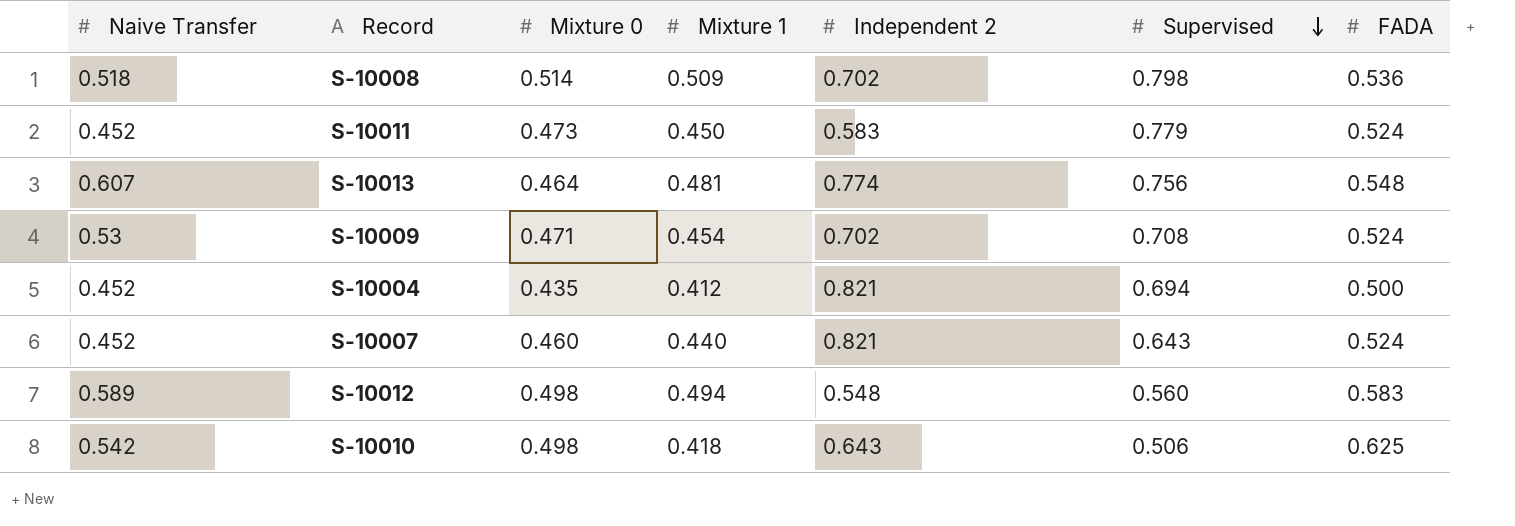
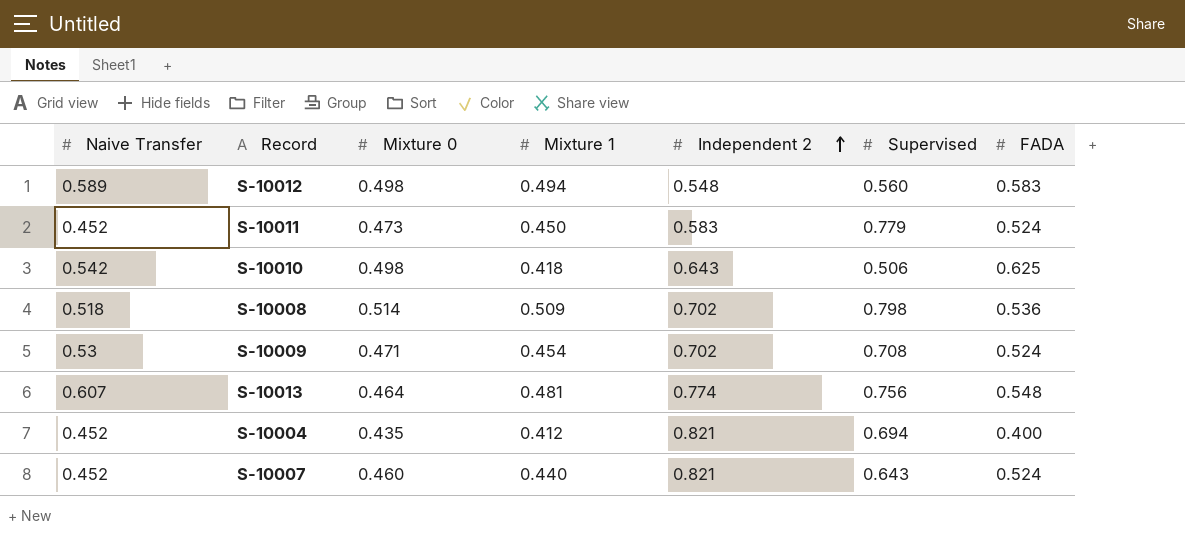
row order: Supervised descending -> Independent 2 ascending
S-10004 | FADA: 0.500 -> 0.400

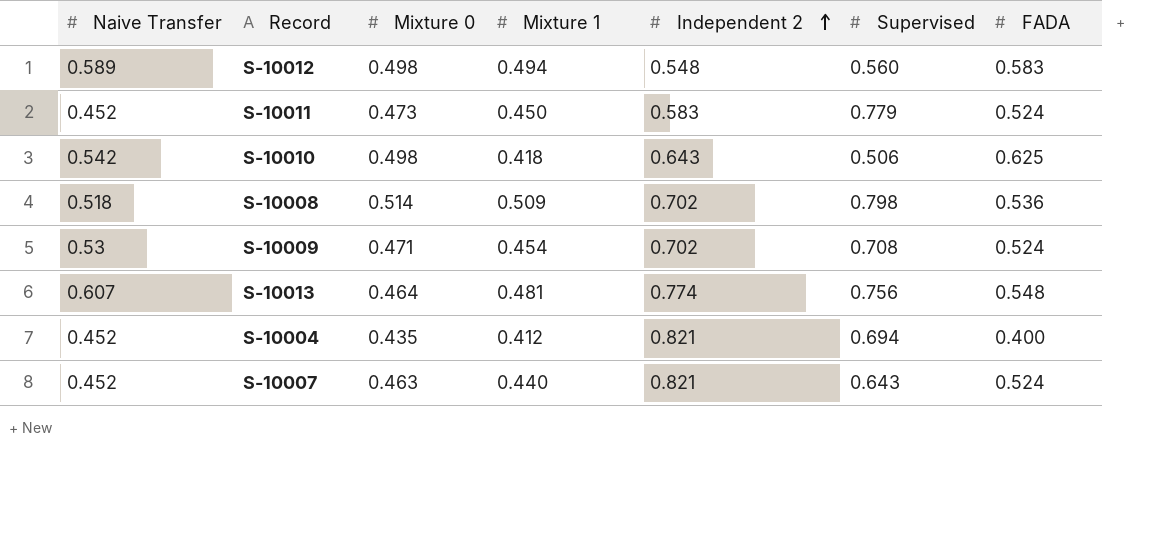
S-10007 | Mixture 0: 0.460 -> 0.463

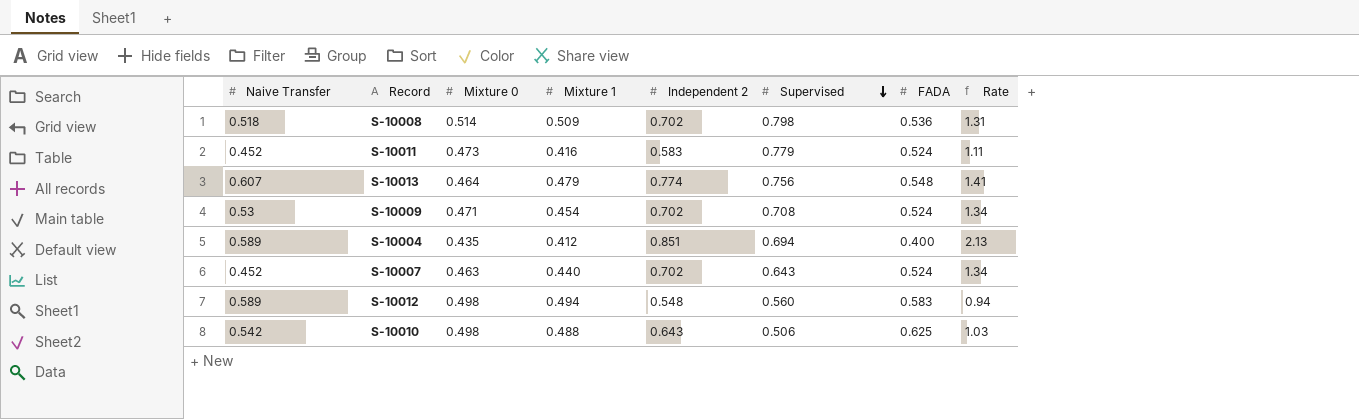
row order: Independent 2 ascending -> Supervised descending
column Rate | formula: none -> [Independent 2] / [FADA]
S-10011 | Mixture 1: 0.450 -> 0.416
S-10013 | Mixture 1: 0.481 -> 0.479
S-10004 | Naive Transfer: 0.452 -> 0.589
S-10004 | Independent 2: 0.821 -> 0.851
S-10007 | Independent 2: 0.821 -> 0.702
S-10010 | Mixture 1: 0.418 -> 0.488

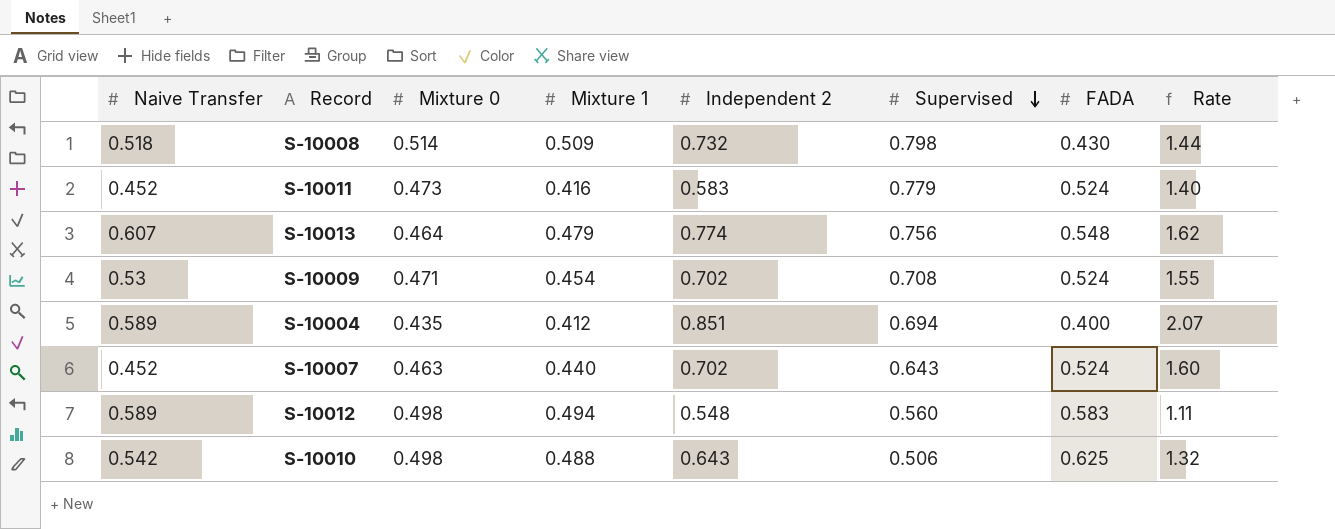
column Rate | formula: [Independent 2] / [FADA] -> [Independent 2] / [Mixture 1]
S-10008 | Independent 2: 0.702 -> 0.732
S-10008 | FADA: 0.536 -> 0.430

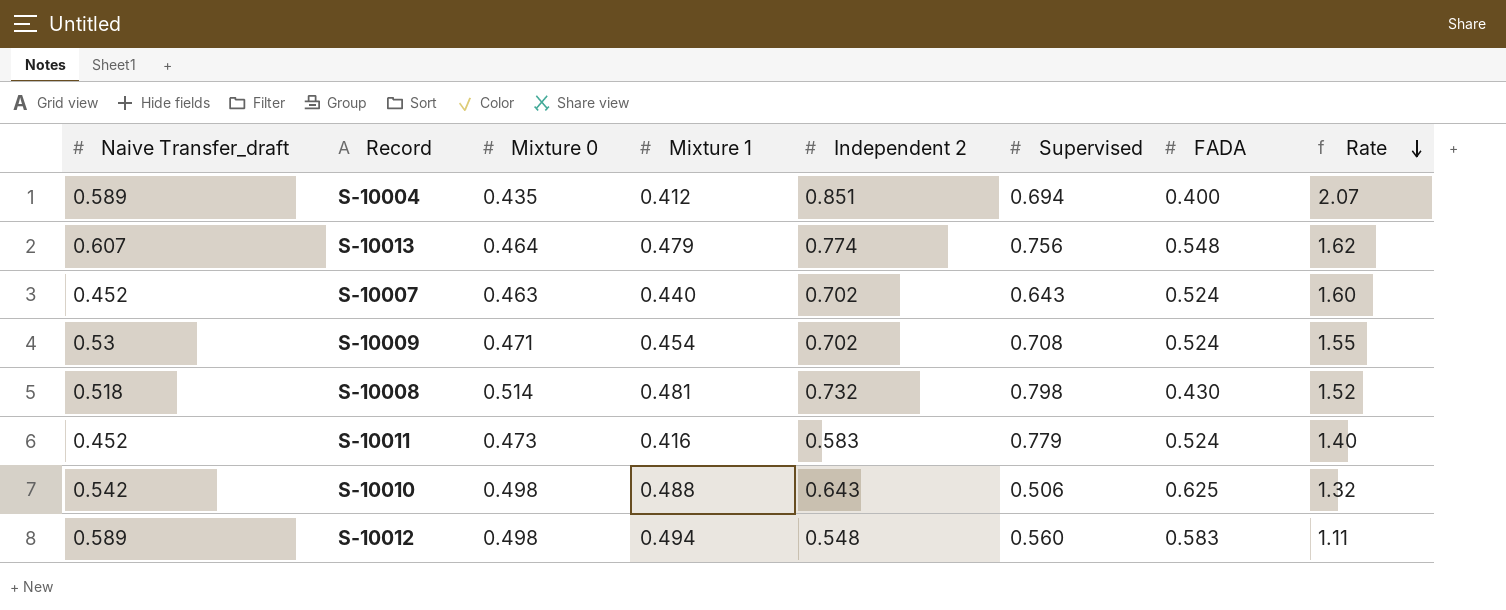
row order: Supervised descending -> Rate descending
column name: Naive Transfer -> Naive Transfer_draft
S-10008 | Mixture 1: 0.509 -> 0.481
S-10008 | Rate: 1.44 -> 1.52

